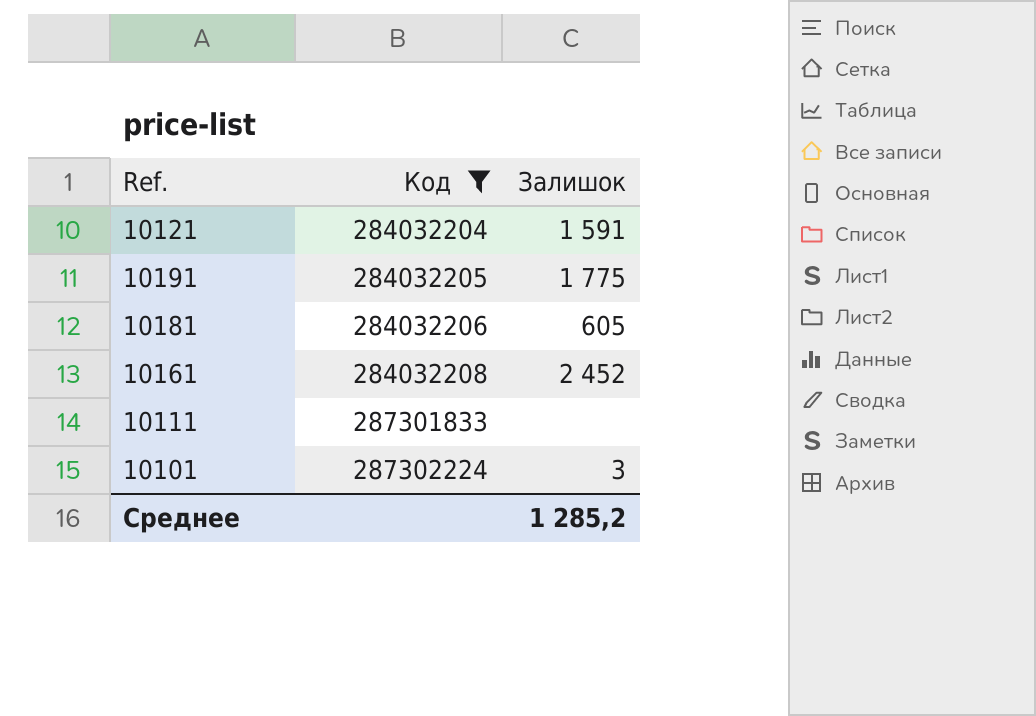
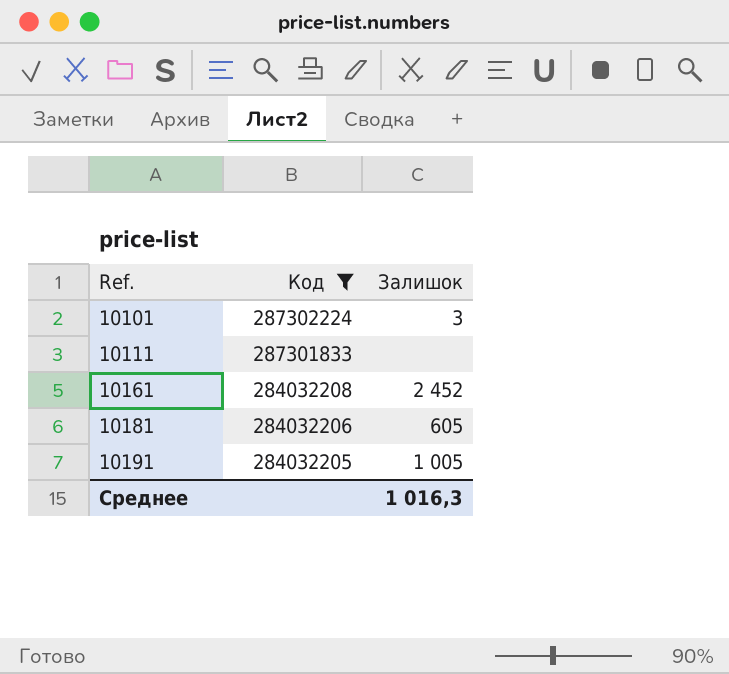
row order: Код ascending -> Ref. ascending
row 10121: 284032204 | 1 591 -> none
10191 | Залишок: 1 775 -> 1 005
Среднее | Залишок: 1 285,2 -> 1 016,3

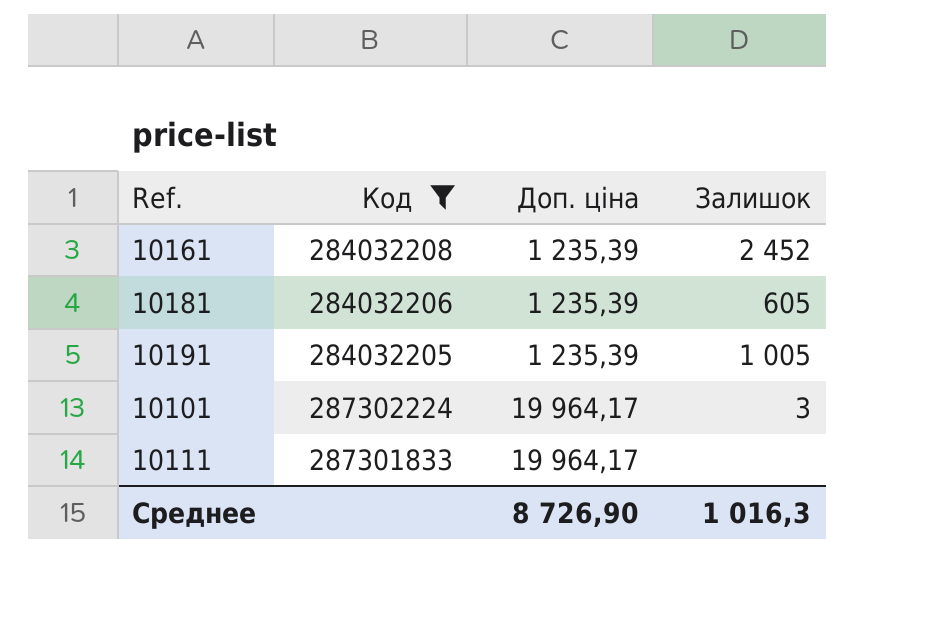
row order: Ref. ascending -> Доп. ціна ascending
column Доп. ціна | position: none -> 3

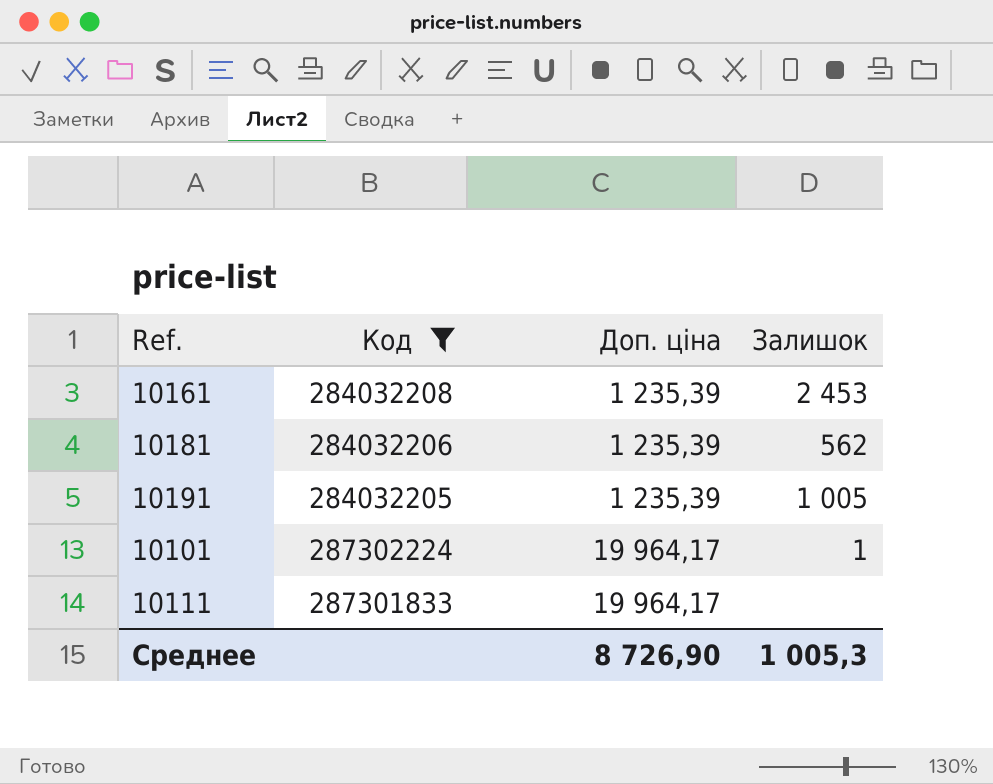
10161 | Залишок: 2 452 -> 2 453
10181 | Залишок: 605 -> 562
10101 | Залишок: 3 -> 1
Среднее | Залишок: 1 016,3 -> 1 005,3

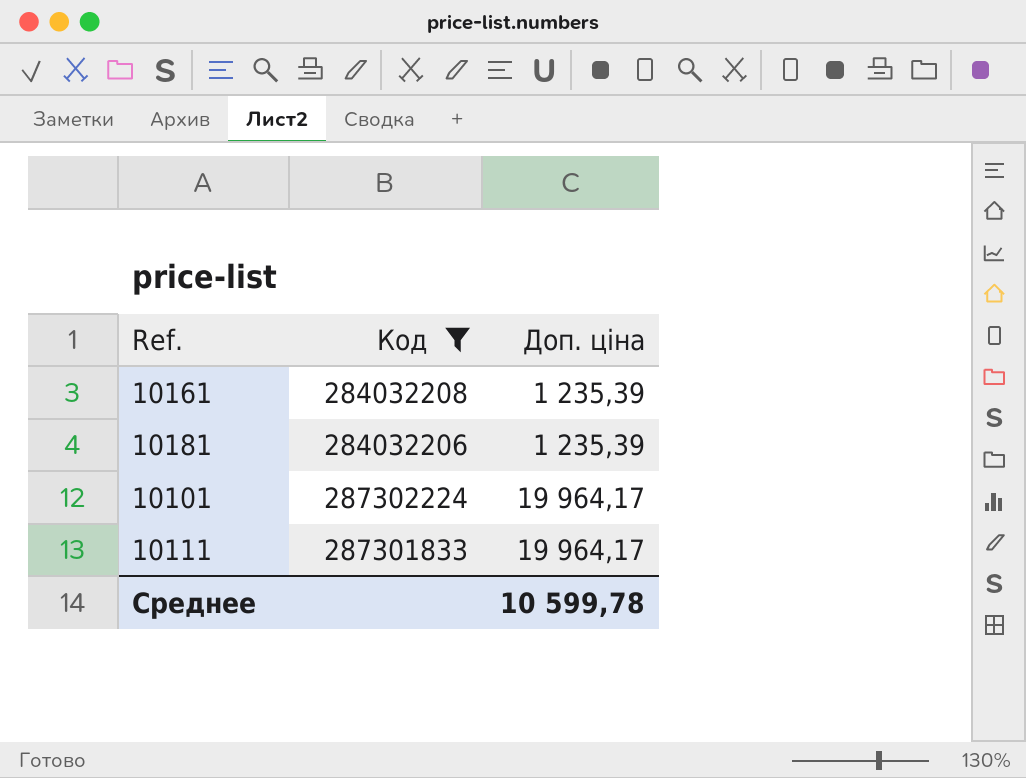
column Залишок | position: 4 -> none
row 10191: 284032205 | 1 235,39 | 1 005 -> none
Среднее | Доп. ціна: 8 726,90 -> 10 599,78

